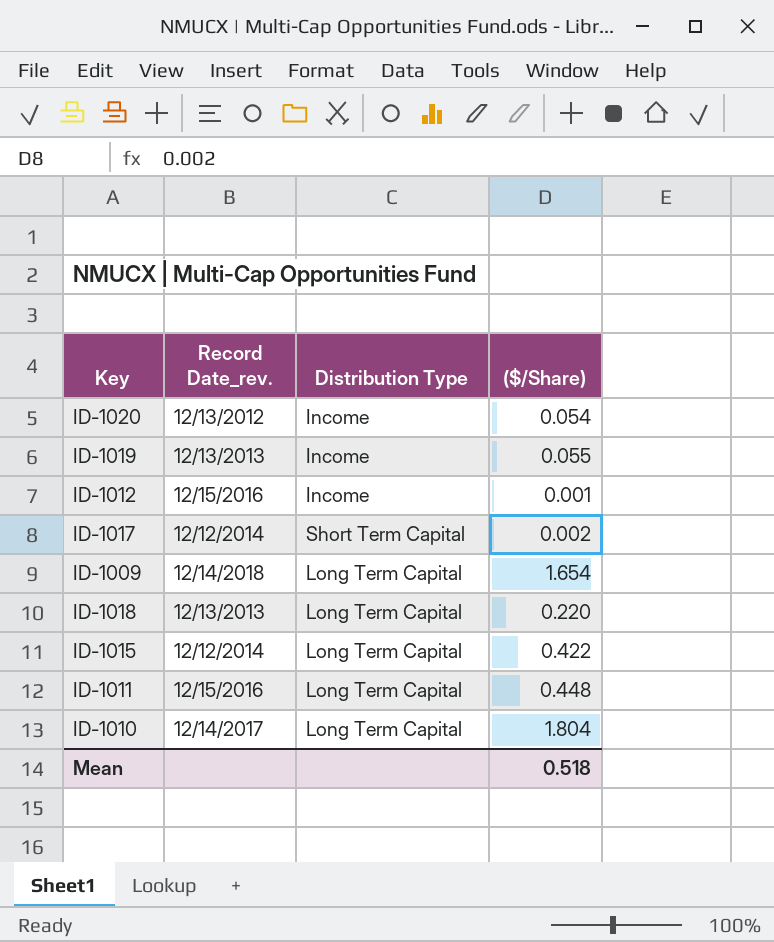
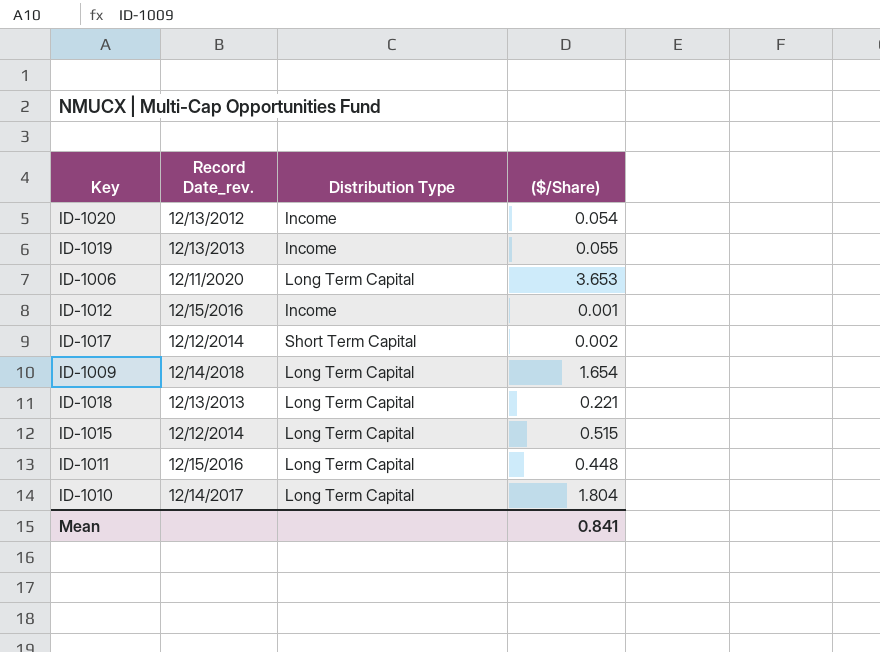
row ID-1006: none -> 12/11/2020 | Long Term Capital | 3.653
ID-1018 | ($/Share): 0.220 -> 0.221
ID-1015 | ($/Share): 0.422 -> 0.515
Mean | ($/Share): 0.518 -> 0.841

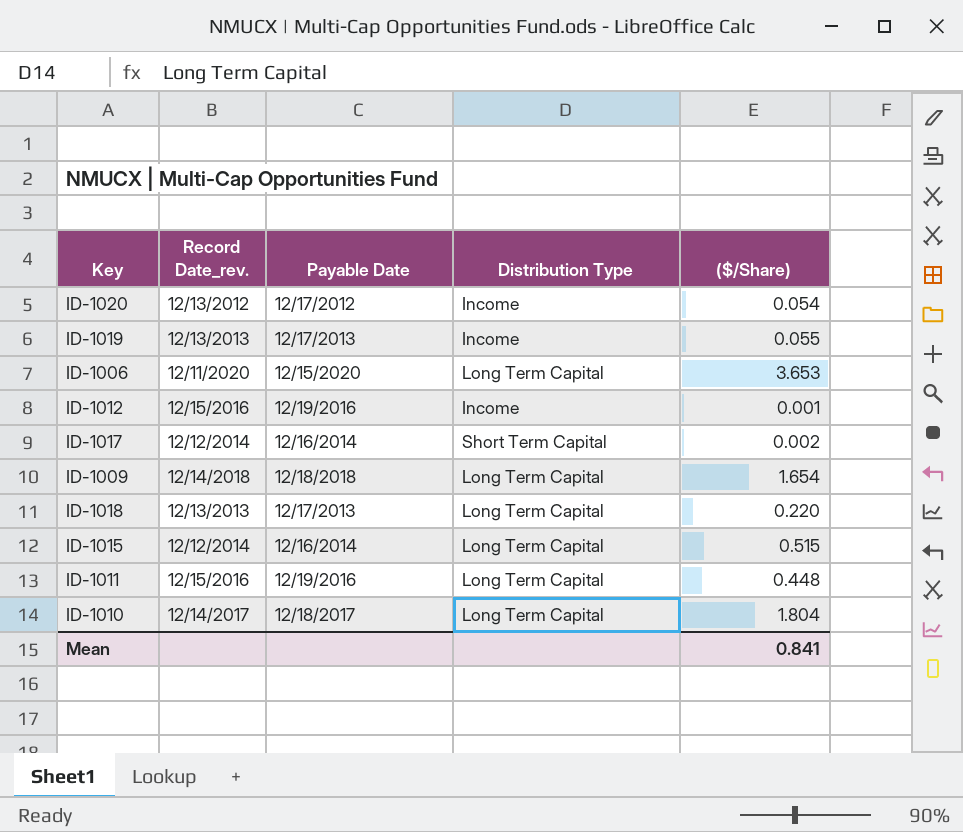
column Payable Date | position: none -> 3
ID-1018 | ($/Share): 0.221 -> 0.220

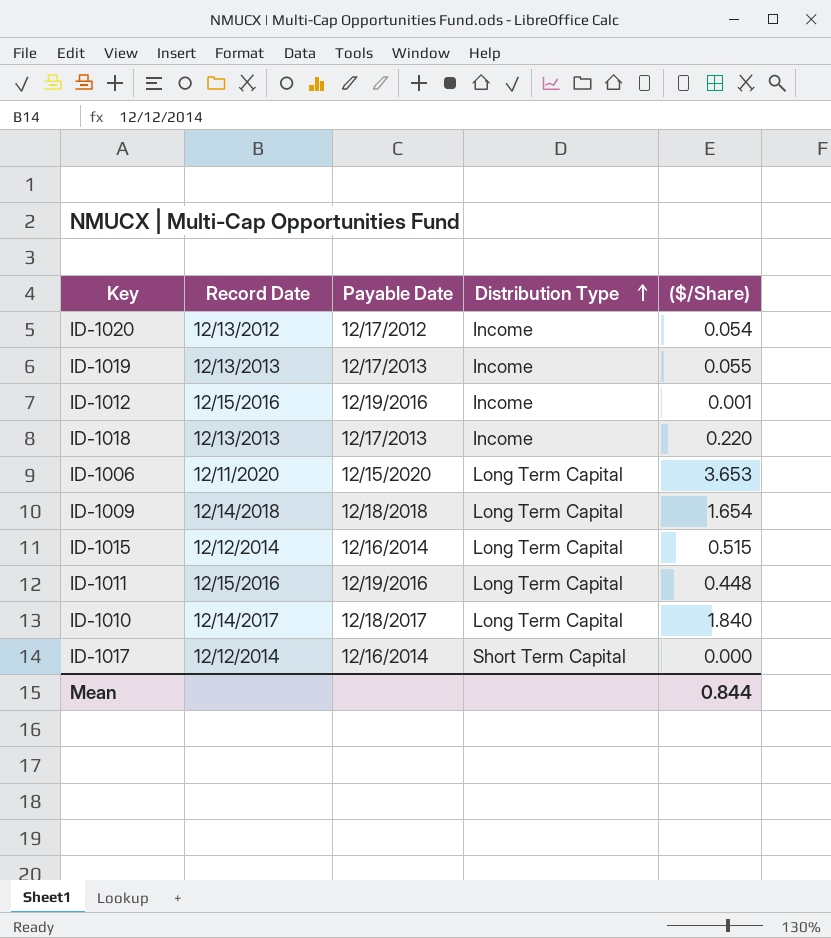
row order: none -> Distribution Type ascending
column name: Record Date_rev. -> Record Date
ID-1018 | Distribution Type: Long Term Capital -> Income
ID-1010 | ($/Share): 1.804 -> 1.840
ID-1017 | ($/Share): 0.002 -> 0.000
Mean | ($/Share): 0.841 -> 0.844

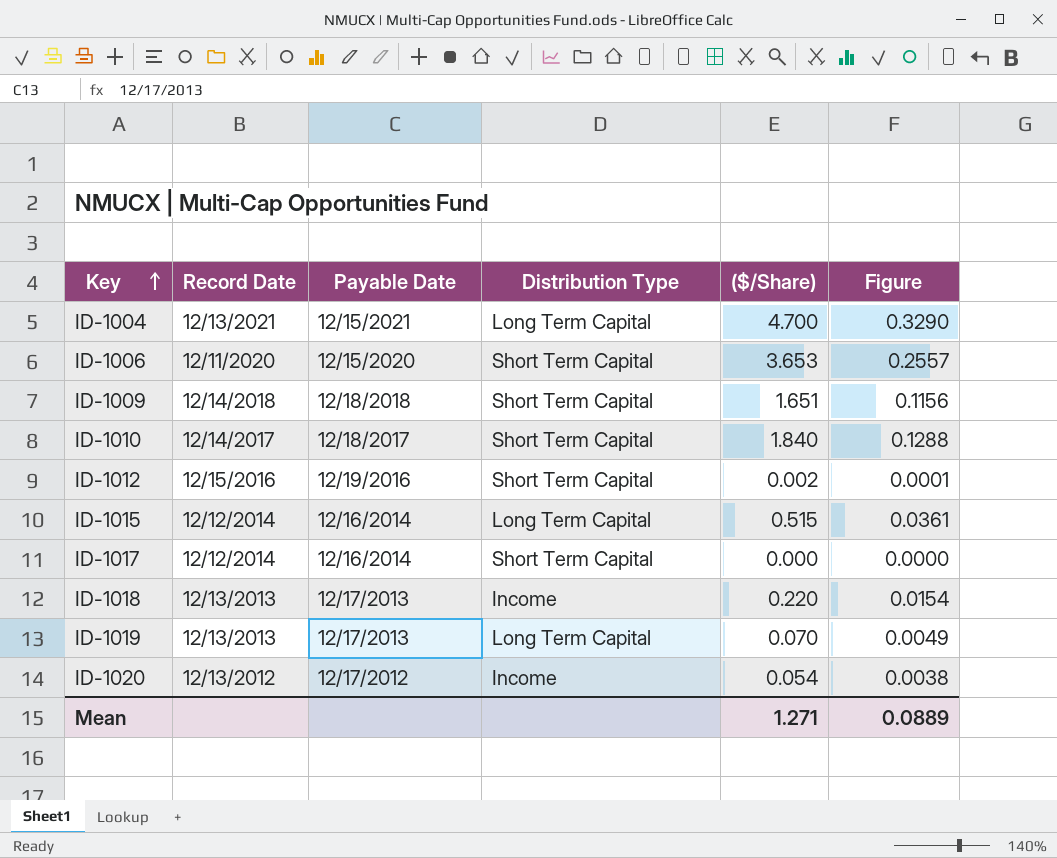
row order: Distribution Type ascending -> Key ascending
column Figure | formula: none -> [($/Share)] * 0.07
row ID-1011: 12/15/2016 | 12/19/2016 | Long Term Capital | 0.448 -> none
row ID-1004: none -> 12/13/2021 | 12/15/2021 | Long Term Capital | 4.700 | 0.3290
ID-1006 | Distribution Type: Long Term Capital -> Short Term Capital
ID-1009 | Distribution Type: Long Term Capital -> Short Term Capital
ID-1009 | ($/Share): 1.654 -> 1.651
ID-1010 | Distribution Type: Long Term Capital -> Short Term Capital
ID-1012 | Distribution Type: Income -> Short Term Capital
ID-1012 | ($/Share): 0.001 -> 0.002
ID-1019 | Distribution Type: Income -> Long Term Capital
ID-1019 | ($/Share): 0.055 -> 0.070
Mean | ($/Share): 0.844 -> 1.271

